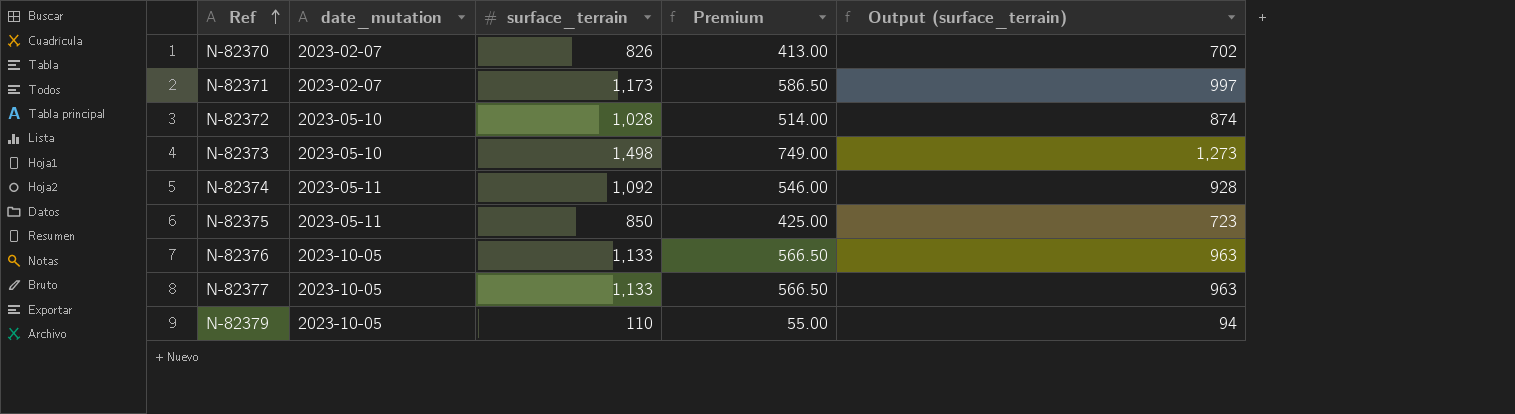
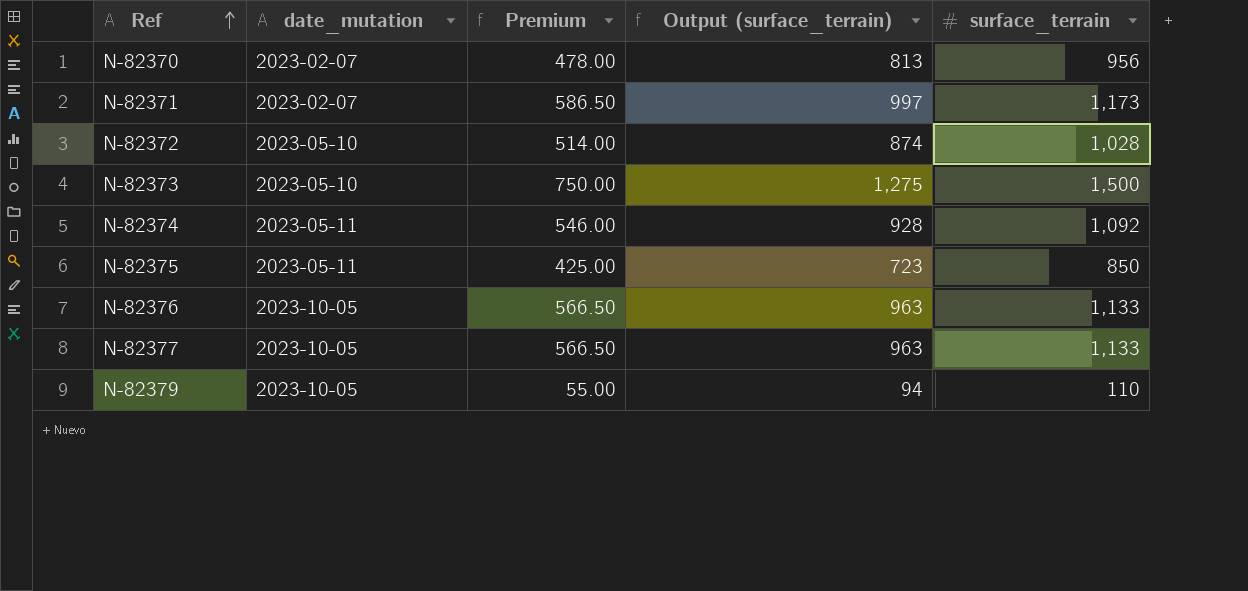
column surface_terrain | position: 3 -> 5
N-82370 | Premium: 413.00 -> 478.00
N-82370 | Output (surface_terrain): 702 -> 813
N-82370 | surface_terrain: 826 -> 956
N-82373 | Premium: 749.00 -> 750.00
N-82373 | Output (surface_terrain): 1,273 -> 1,275
N-82373 | surface_terrain: 1,498 -> 1,500

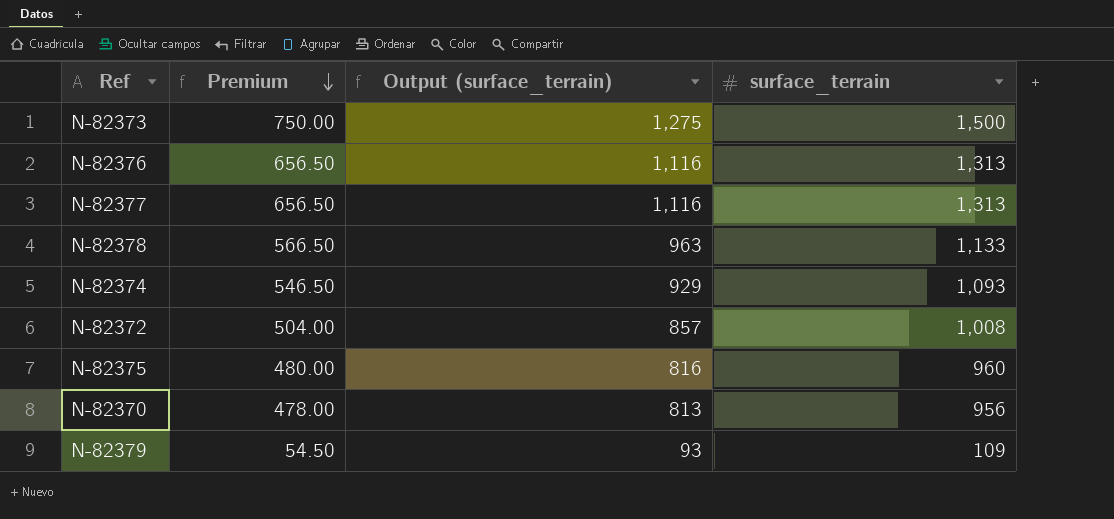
row order: Ref ascending -> Premium descending
column date_mutation | position: 2 -> none
row N-82371: 2023-02-07 | 586.50 | 997 | 1,173 -> none
N-82376 | Premium: 566.50 -> 656.50
N-82376 | Output (surface_terrain): 963 -> 1,116
N-82376 | surface_terrain: 1,133 -> 1,313
N-82377 | Premium: 566.50 -> 656.50
N-82377 | Output (surface_terrain): 963 -> 1,116
N-82377 | surface_terrain: 1,133 -> 1,313
row N-82378: none -> 566.50 | 963 | 1,133
N-82374 | Premium: 546.00 -> 546.50
N-82374 | Output (surface_terrain): 928 -> 929
N-82374 | surface_terrain: 1,092 -> 1,093
N-82372 | Premium: 514.00 -> 504.00
N-82372 | Output (surface_terrain): 874 -> 857
N-82372 | surface_terrain: 1,028 -> 1,008
N-82375 | Premium: 425.00 -> 480.00
N-82375 | Output (surface_terrain): 723 -> 816
N-82375 | surface_terrain: 850 -> 960
N-82379 | Premium: 55.00 -> 54.50
N-82379 | Output (surface_terrain): 94 -> 93
N-82379 | surface_terrain: 110 -> 109

